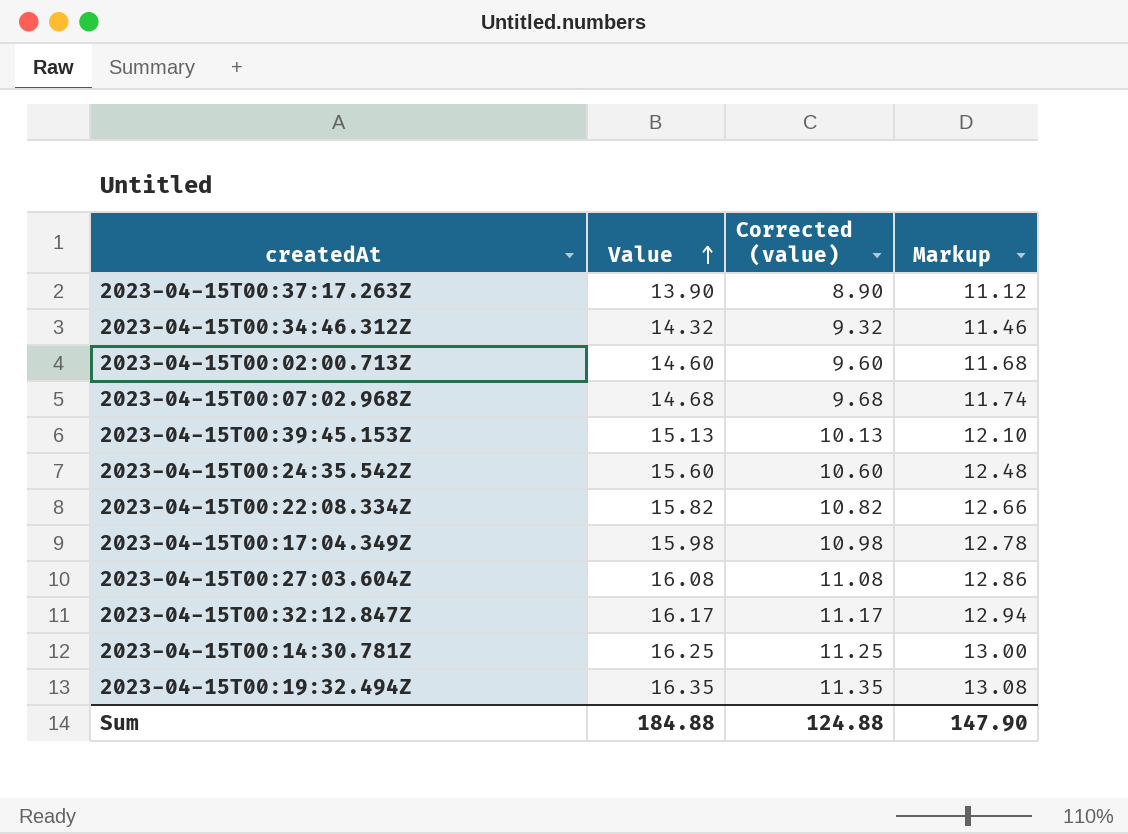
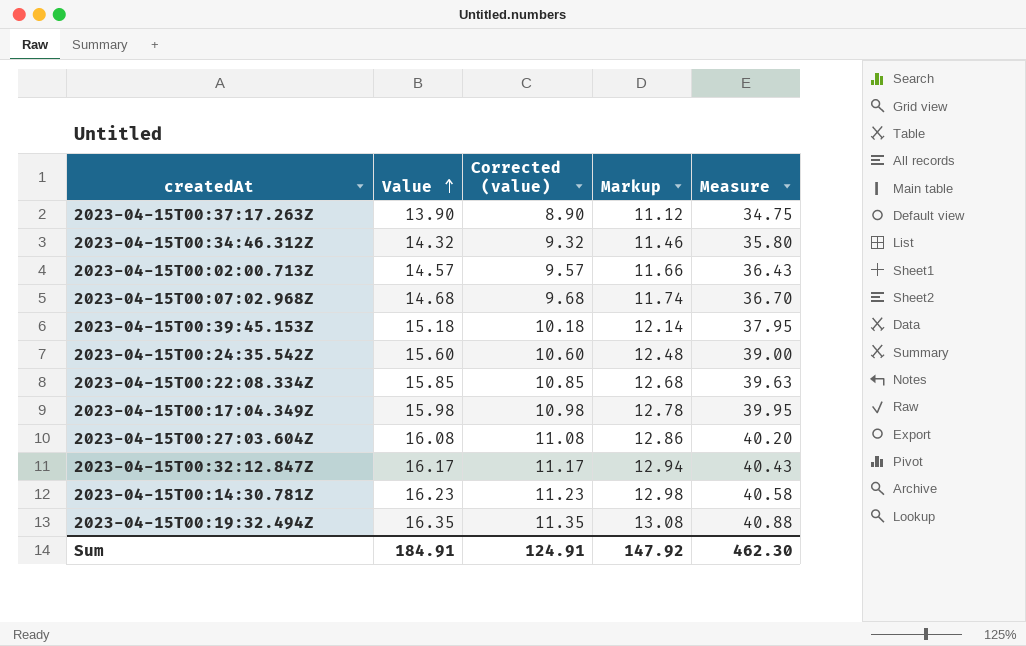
column Measure | formula: none -> [Value] * 2.5
2023-04-15T00:02:00.713Z | Value: 14.60 -> 14.57
2023-04-15T00:02:00.713Z | Corrected (value): 9.60 -> 9.57
2023-04-15T00:02:00.713Z | Markup: 11.68 -> 11.66
2023-04-15T00:39:45.153Z | Value: 15.13 -> 15.18
2023-04-15T00:39:45.153Z | Corrected (value): 10.13 -> 10.18
2023-04-15T00:39:45.153Z | Markup: 12.10 -> 12.14
2023-04-15T00:22:08.334Z | Value: 15.82 -> 15.85
2023-04-15T00:22:08.334Z | Corrected (value): 10.82 -> 10.85
2023-04-15T00:22:08.334Z | Markup: 12.66 -> 12.68
2023-04-15T00:14:30.781Z | Value: 16.25 -> 16.23
2023-04-15T00:14:30.781Z | Corrected (value): 11.25 -> 11.23
2023-04-15T00:14:30.781Z | Markup: 13.00 -> 12.98
Sum | Value: 184.88 -> 184.91
Sum | Corrected (value): 124.88 -> 124.91
Sum | Markup: 147.90 -> 147.92

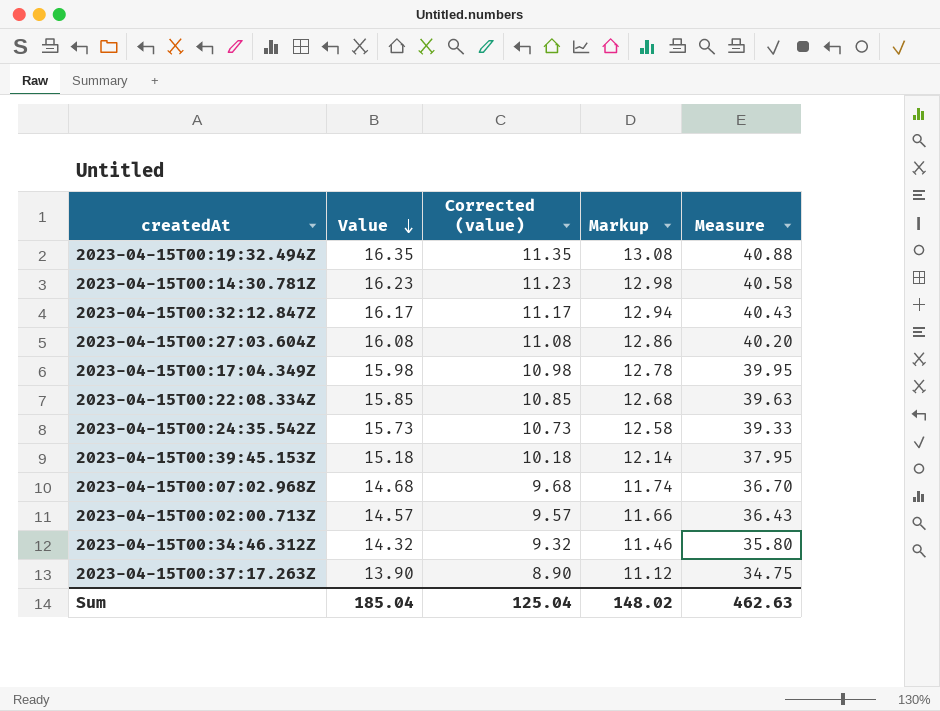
row order: Value ascending -> Value descending
2023-04-15T00:24:35.542Z | Value: 15.60 -> 15.73
2023-04-15T00:24:35.542Z | Corrected (value): 10.60 -> 10.73
2023-04-15T00:24:35.542Z | Markup: 12.48 -> 12.58
2023-04-15T00:24:35.542Z | Measure: 39.00 -> 39.33
Sum | Value: 184.91 -> 185.04
Sum | Corrected (value): 124.91 -> 125.04
Sum | Markup: 147.92 -> 148.02
Sum | Measure: 462.30 -> 462.63

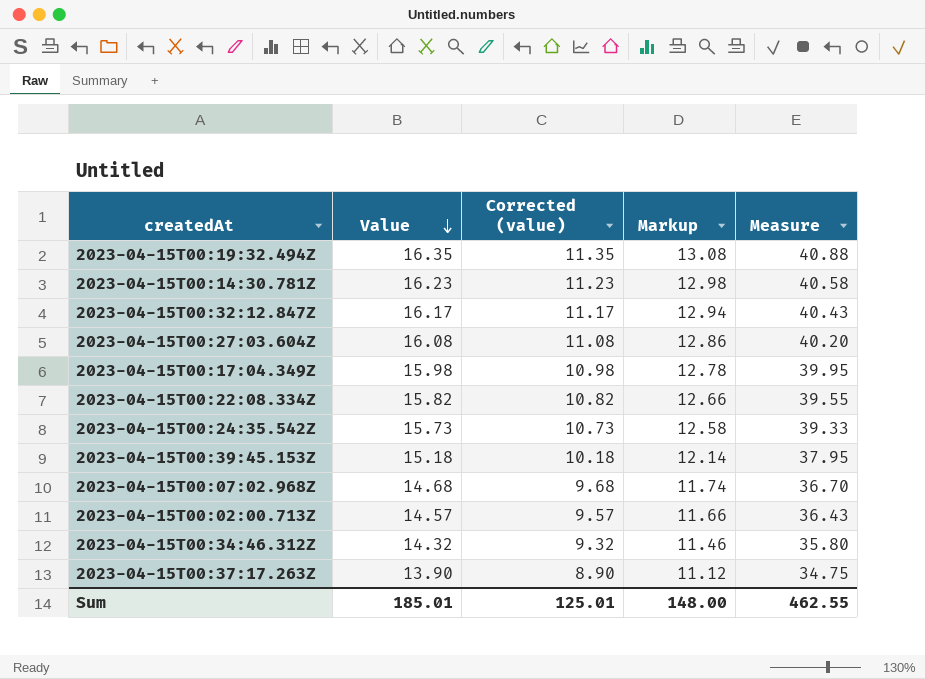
2023-04-15T00:22:08.334Z | Value: 15.85 -> 15.82
2023-04-15T00:22:08.334Z | Corrected (value): 10.85 -> 10.82
2023-04-15T00:22:08.334Z | Markup: 12.68 -> 12.66
2023-04-15T00:22:08.334Z | Measure: 39.63 -> 39.55
Sum | Value: 185.04 -> 185.01
Sum | Corrected (value): 125.04 -> 125.01
Sum | Markup: 148.02 -> 148.00
Sum | Measure: 462.63 -> 462.55

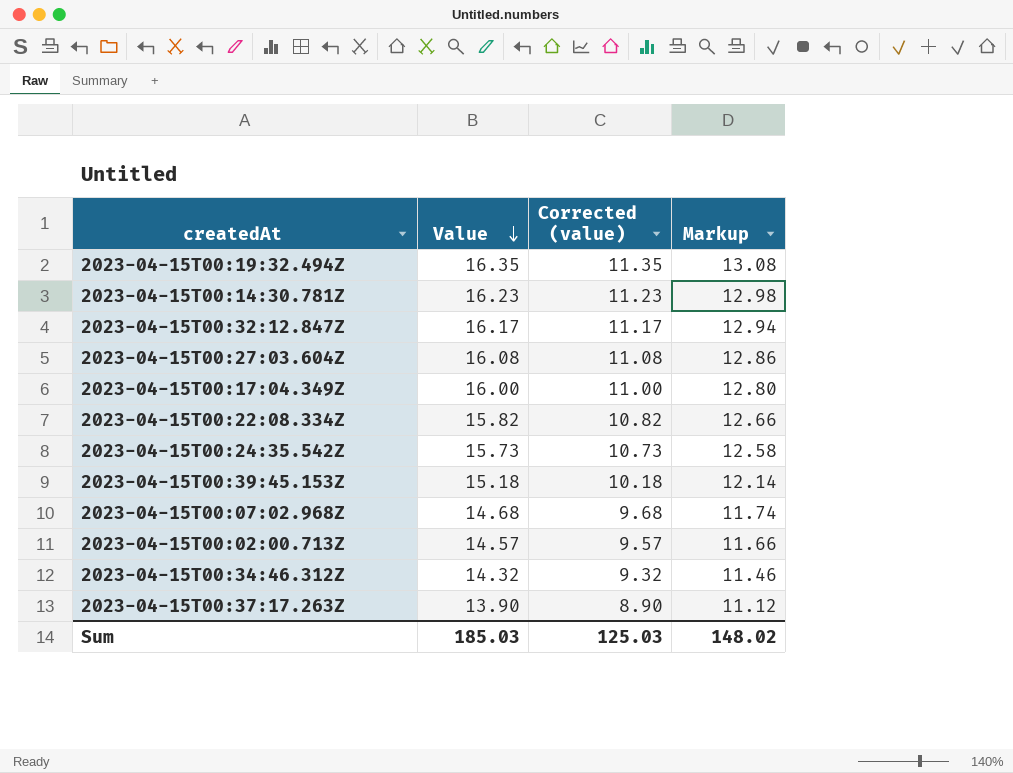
column Measure | formula: [Value] * 2.5 -> none
2023-04-15T00:17:04.349Z | Value: 15.98 -> 16.00
2023-04-15T00:17:04.349Z | Corrected (value): 10.98 -> 11.00
2023-04-15T00:17:04.349Z | Markup: 12.78 -> 12.80
Sum | Value: 185.01 -> 185.03
Sum | Corrected (value): 125.01 -> 125.03
Sum | Markup: 148.00 -> 148.02

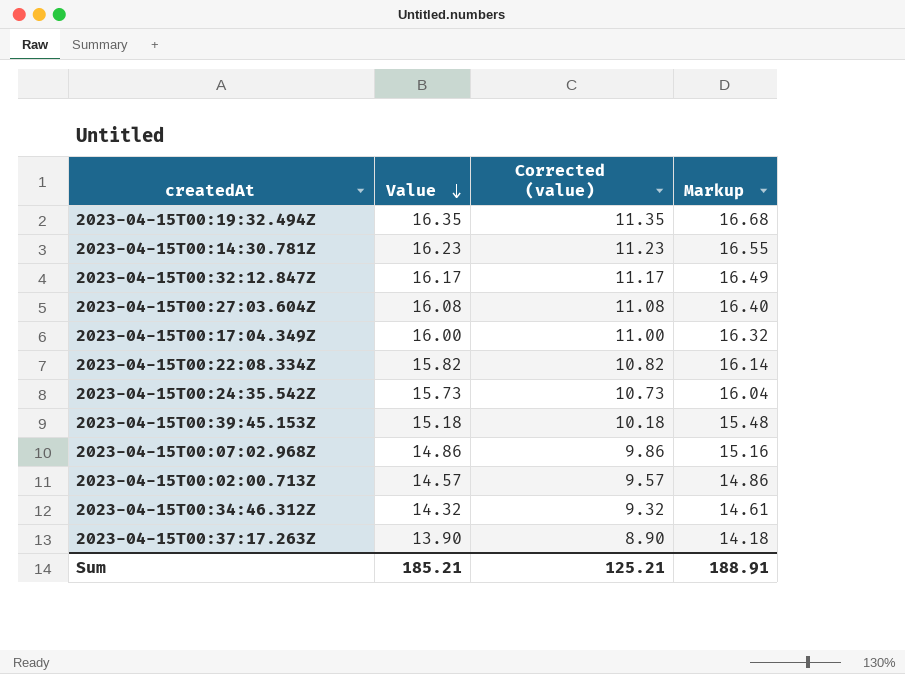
column Markup | formula: [Value] * 0.8 -> [Value] * 1.02
2023-04-15T00:07:02.968Z | Value: 14.68 -> 14.86
2023-04-15T00:07:02.968Z | Corrected (value): 9.68 -> 9.86
Sum | Value: 185.03 -> 185.21
Sum | Corrected (value): 125.03 -> 125.21
Sum | Markup: 148.02 -> 188.91

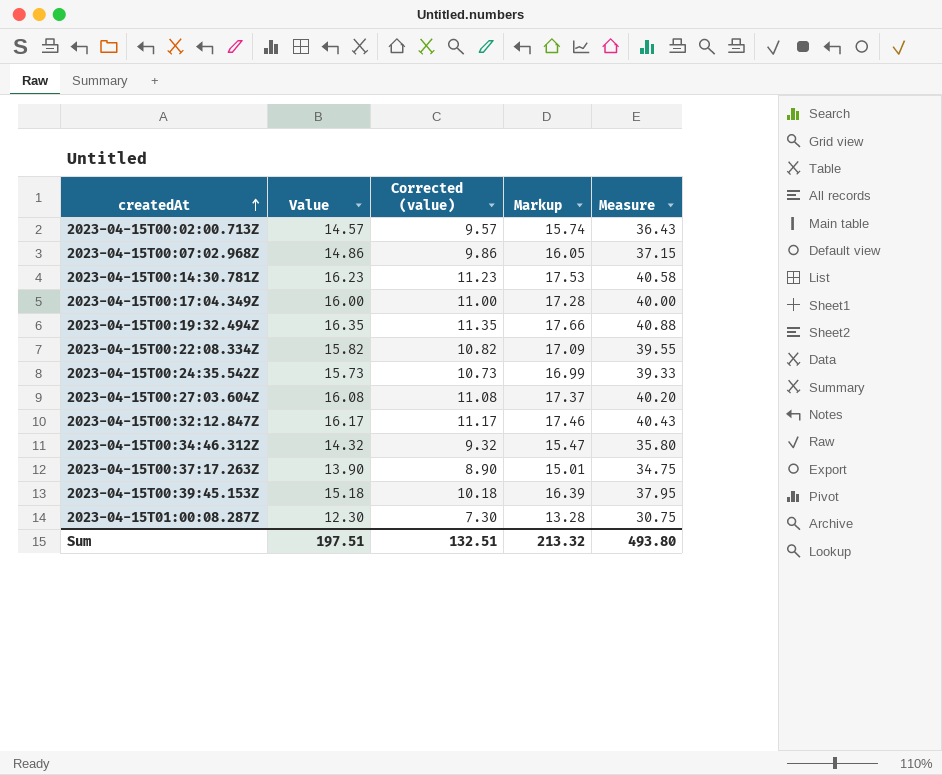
row order: Value descending -> createdAt ascending
column Markup | formula: [Value] * 1.02 -> [Value] * 1.08
column Measure | formula: none -> [Value] * 2.5
row 2023-04-15T01:00:08.287Z: none -> 12.30 | 7.30 | 13.28 | 30.75
Sum | Value: 185.21 -> 197.51
Sum | Corrected (value): 125.21 -> 132.51
Sum | Markup: 188.91 -> 213.32

